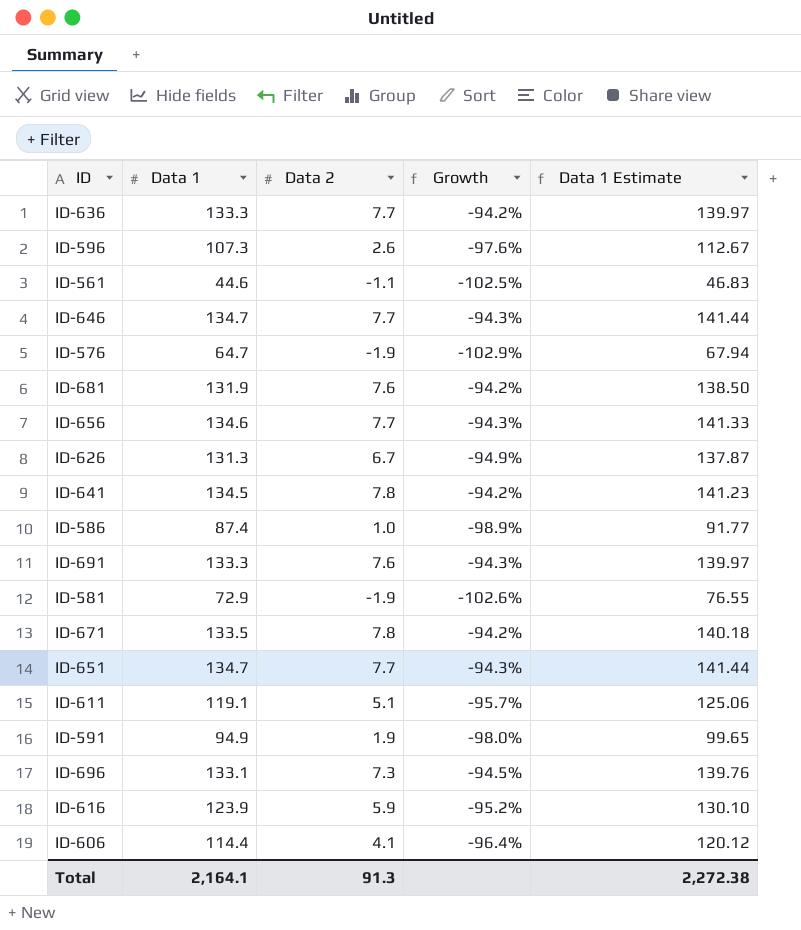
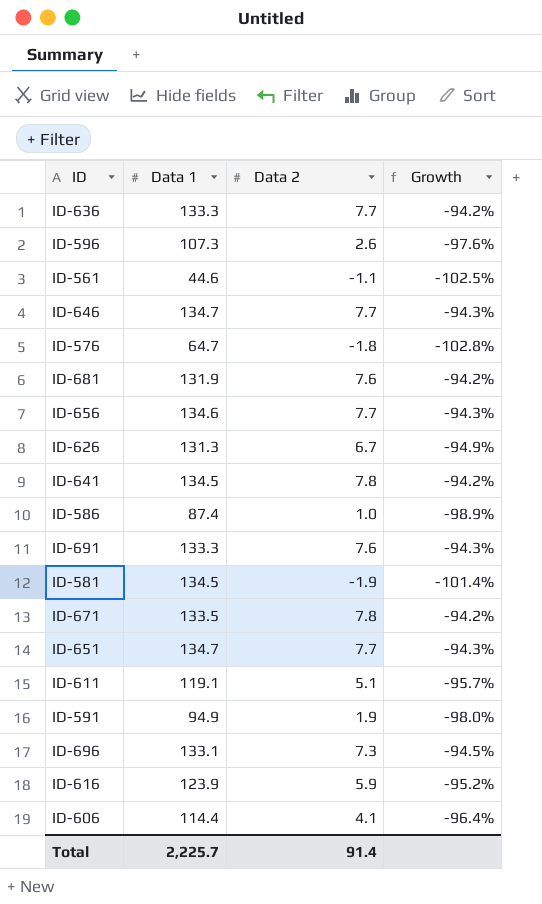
column Data 1 Estimate | formula: [Data 1] * 1.05 -> none
ID-576 | Data 2: -1.9 -> -1.8
ID-576 | Growth: -102.9% -> -102.8%
ID-581 | Data 1: 72.9 -> 134.5
ID-581 | Growth: -102.6% -> -101.4%
Total | Data 1: 2,164.1 -> 2,225.7
Total | Data 2: 91.3 -> 91.4

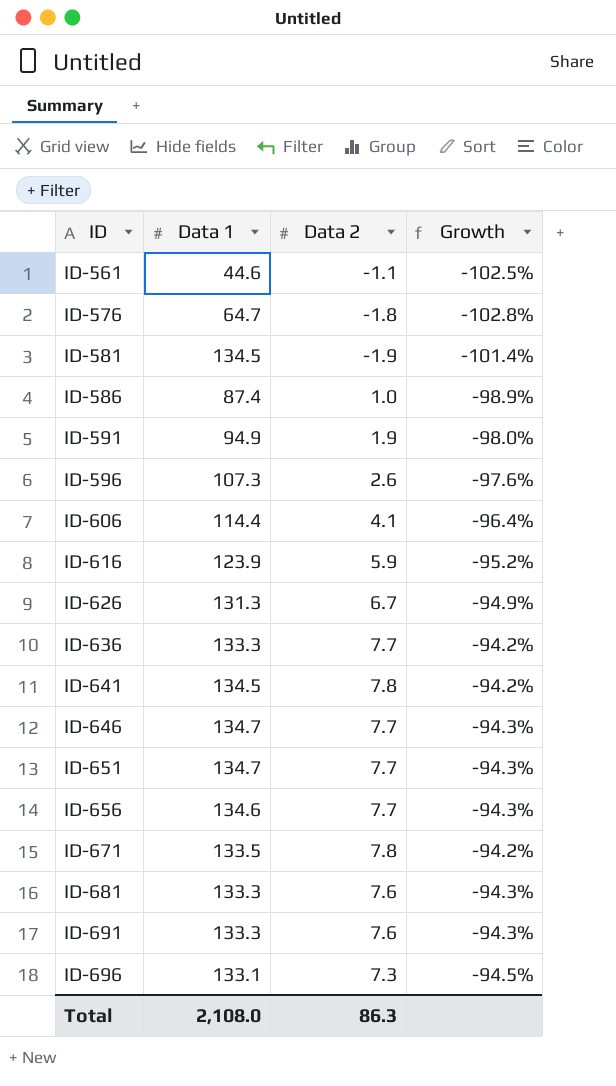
row order: none -> ID ascending
row ID-611: 119.1 | 5.1 | -95.7% -> none
ID-681 | Data 1: 131.9 -> 133.3
ID-681 | Growth: -94.2% -> -94.3%
Total | Data 1: 2,225.7 -> 2,108.0
Total | Data 2: 91.4 -> 86.3

